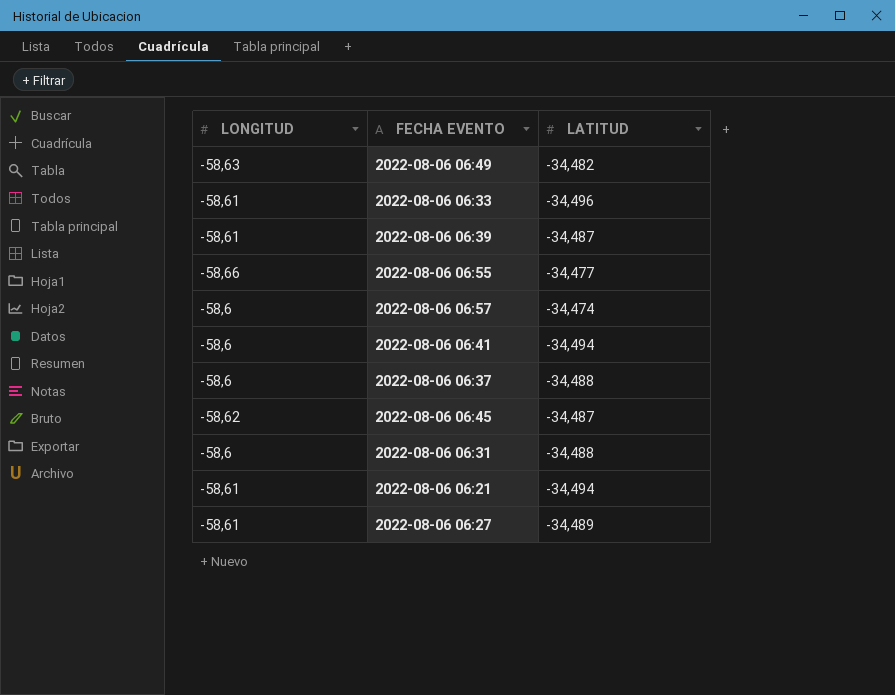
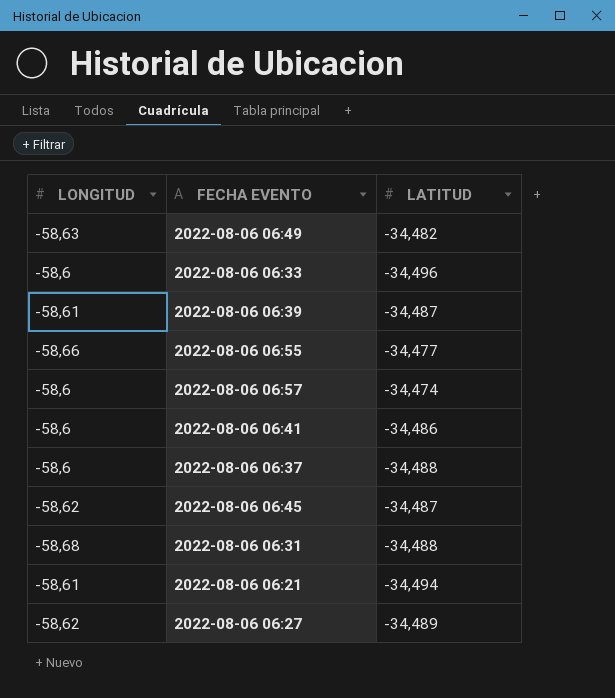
2022-08-06 06:33 | LONGITUD: -58,61 -> -58,6
2022-08-06 06:41 | LATITUD: -34,494 -> -34,486
2022-08-06 06:31 | LONGITUD: -58,6 -> -58,68
2022-08-06 06:27 | LONGITUD: -58,61 -> -58,62

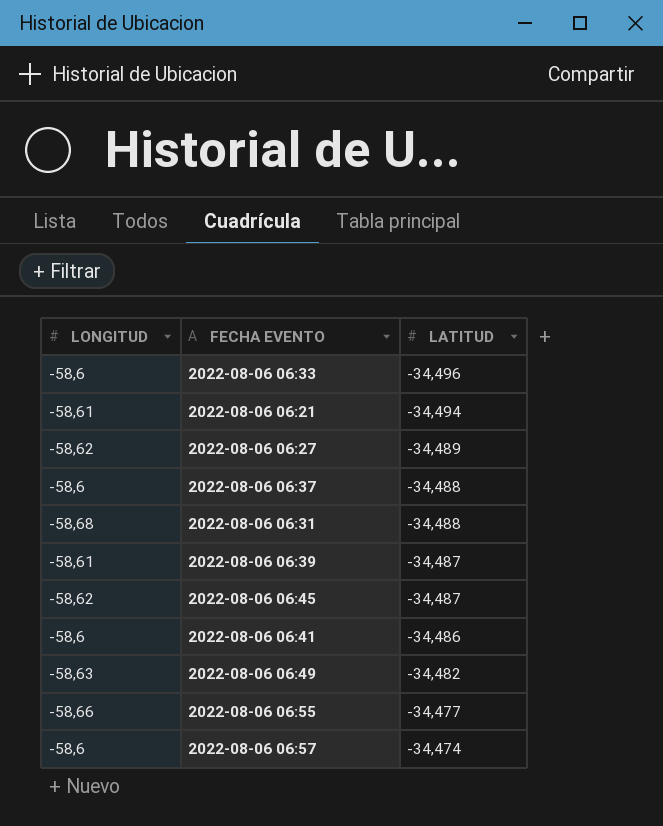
row order: none -> LATITUD ascending

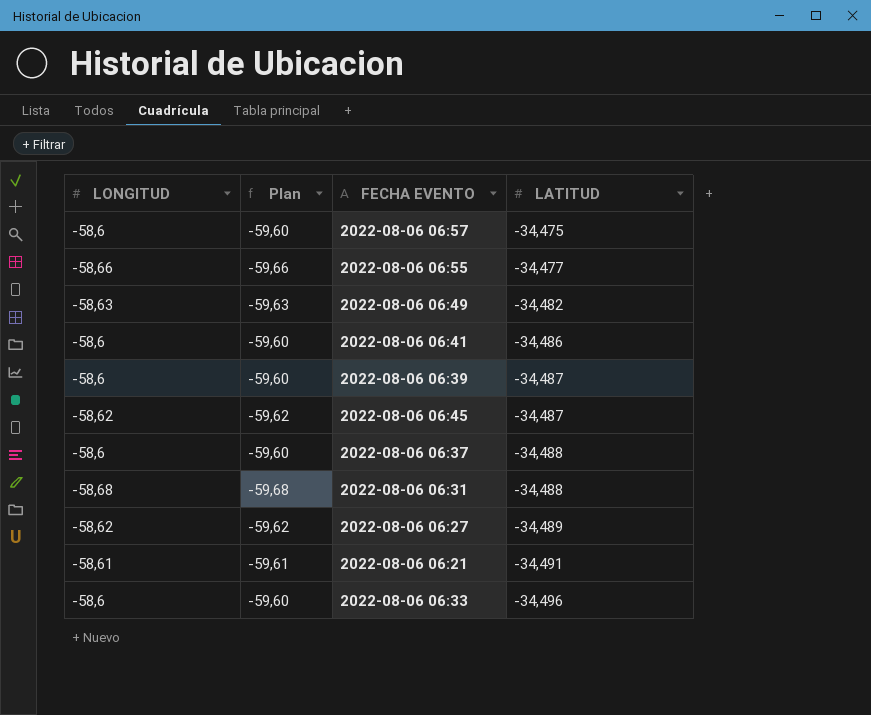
row order: LATITUD ascending -> LATITUD descending
column Plan | formula: none -> [LONGITUD] - 1
2022-08-06 06:57 | LATITUD: -34,474 -> -34,475
2022-08-06 06:39 | LONGITUD: -58,61 -> -58,6
2022-08-06 06:21 | LATITUD: -34,494 -> -34,491

